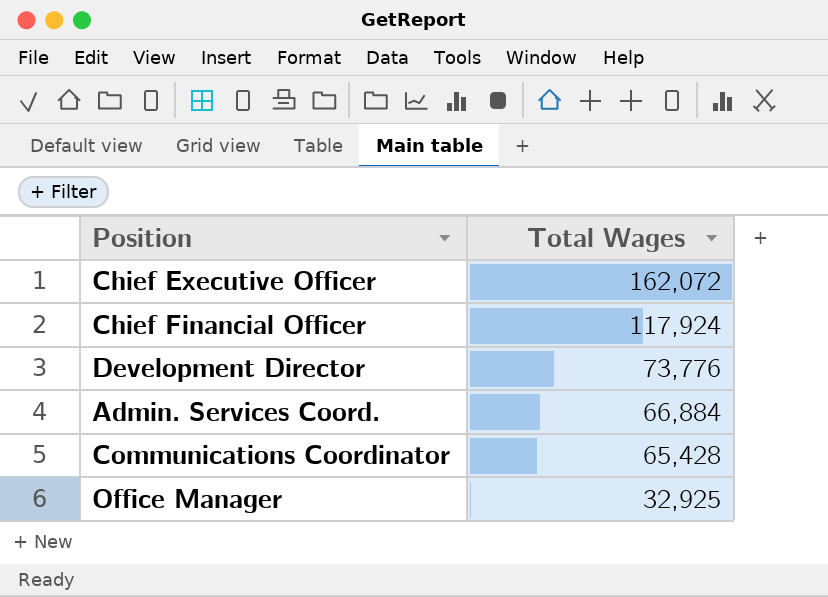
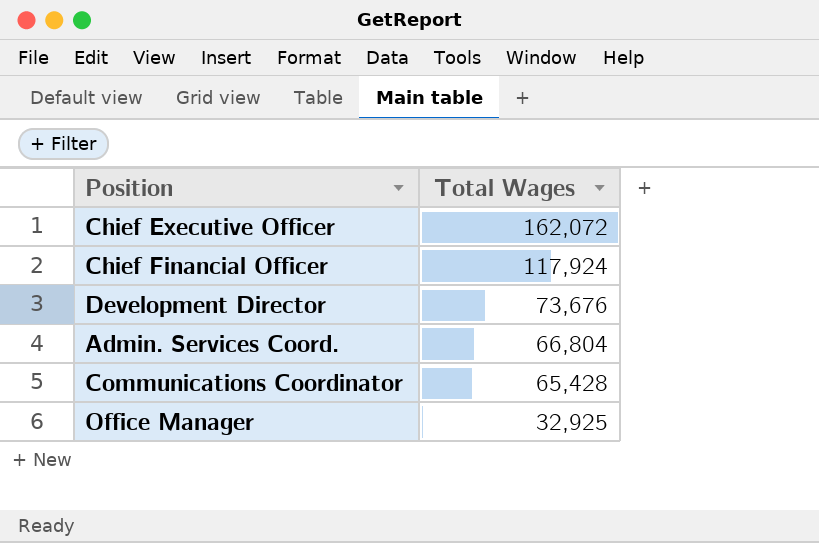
Development Director | Total Wages: 73,776 -> 73,676
Admin. Services Coord. | Total Wages: 66,884 -> 66,804

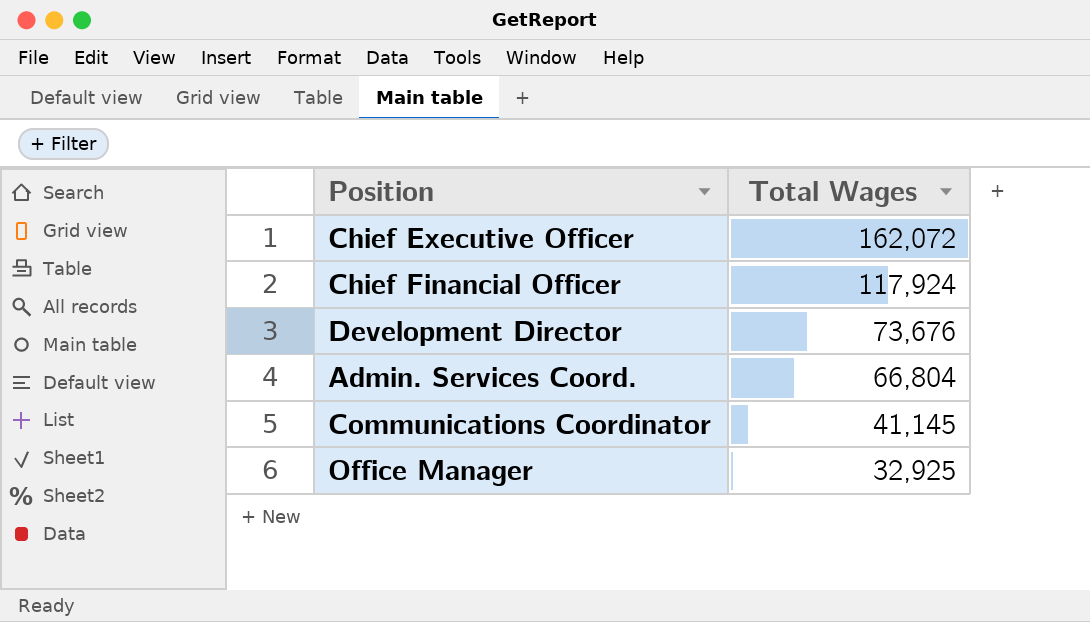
Communications Coordinator | Total Wages: 65,428 -> 41,145

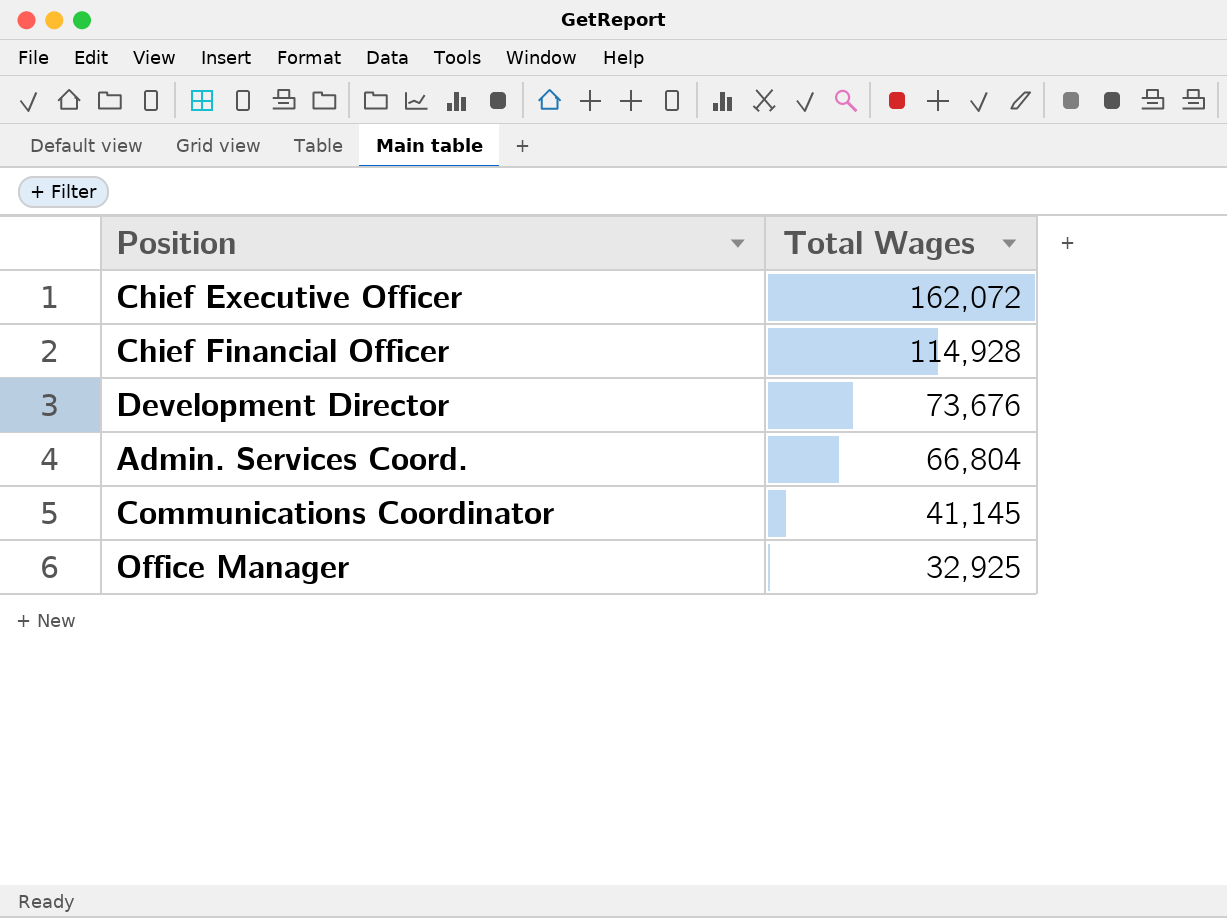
Chief Financial Officer | Total Wages: 117,924 -> 114,928

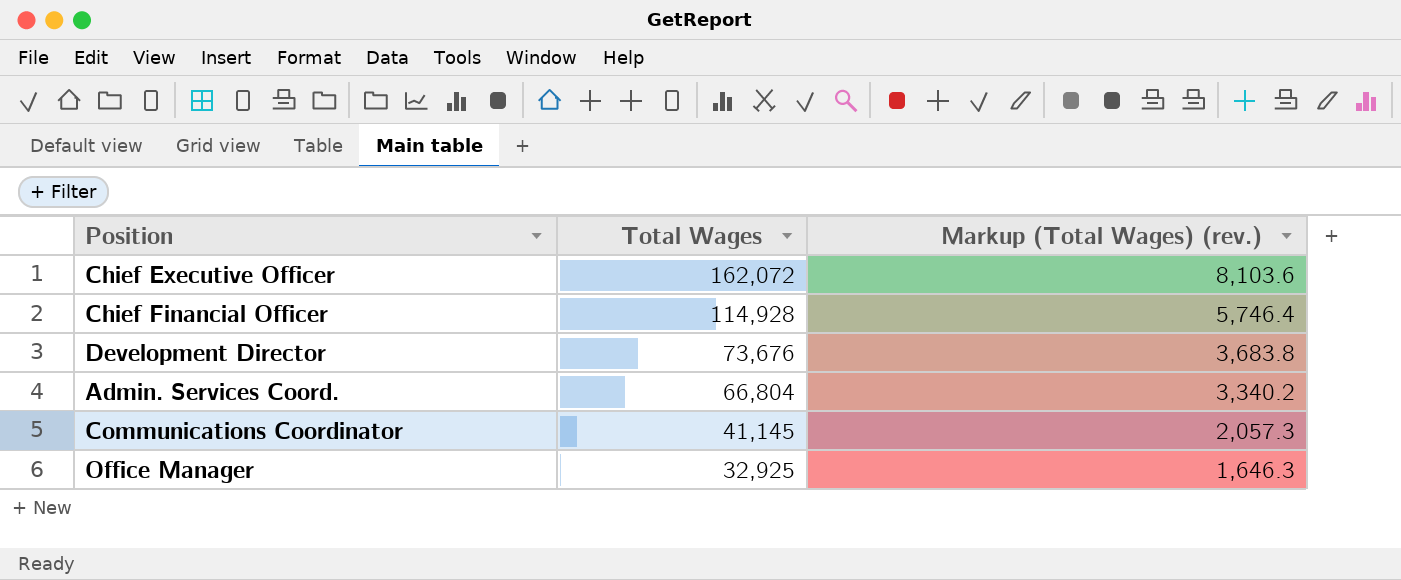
column Markup (Total Wages) (rev.) | formula: none -> [Total Wages] * 0.05

